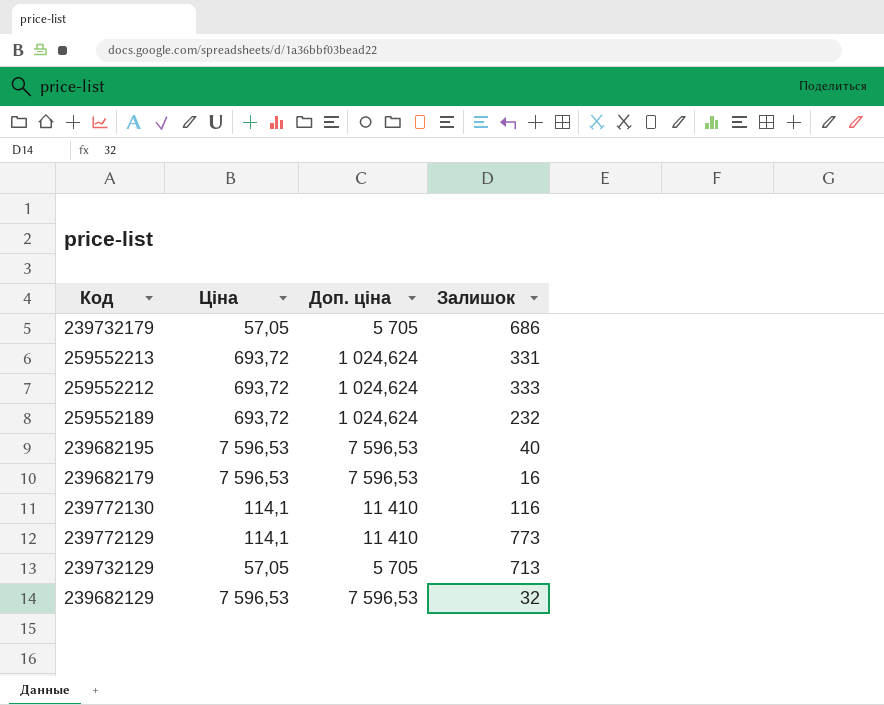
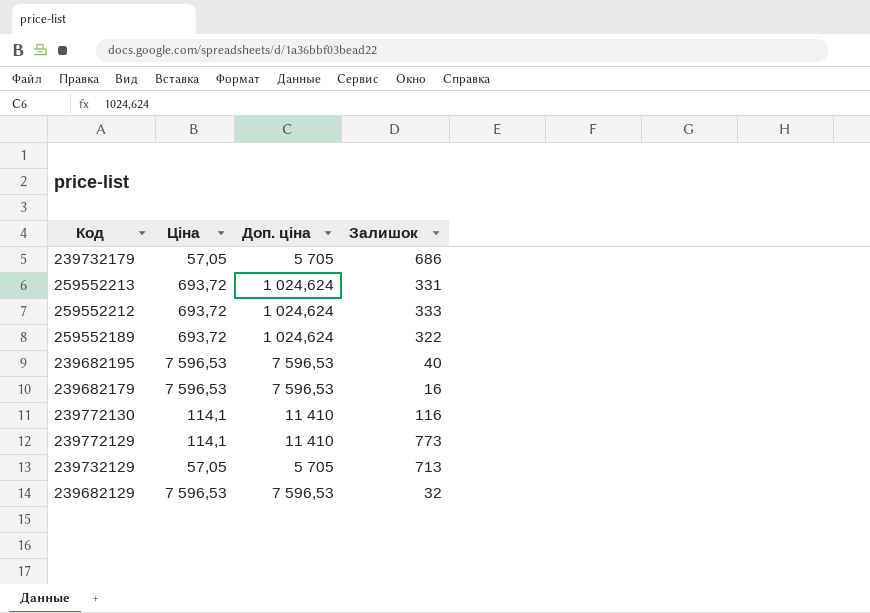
259552189 | Залишок: 232 -> 322

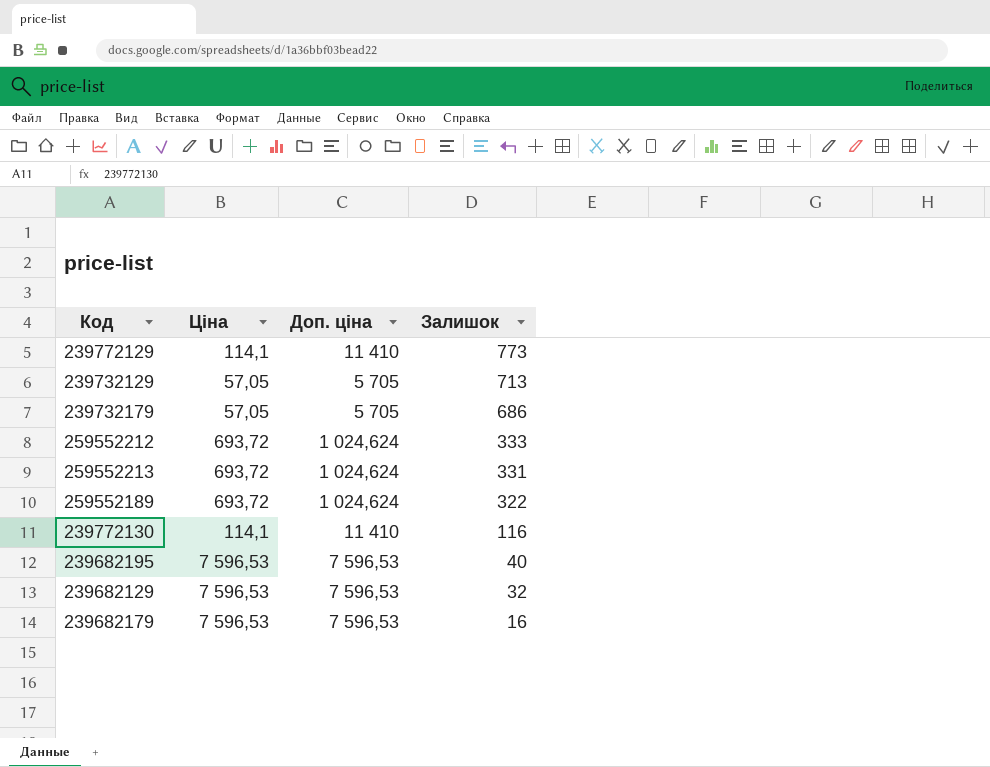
row order: none -> Залишок descending

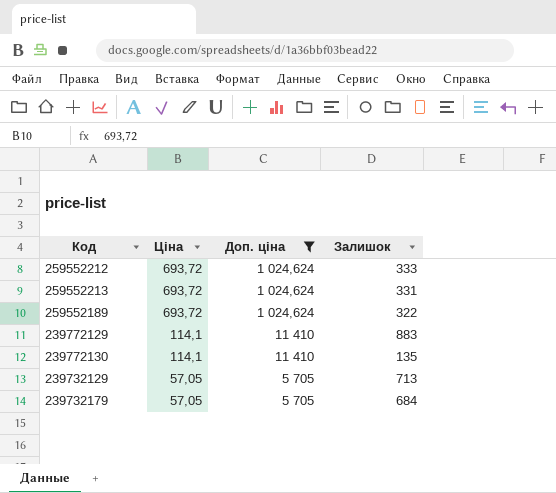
filter: none -> Доп. ціна != 7 596,53
row order: Залишок descending -> Ціна descending
239772129 | Залишок: 773 -> 883
239772130 | Залишок: 116 -> 135
239732179 | Залишок: 686 -> 684

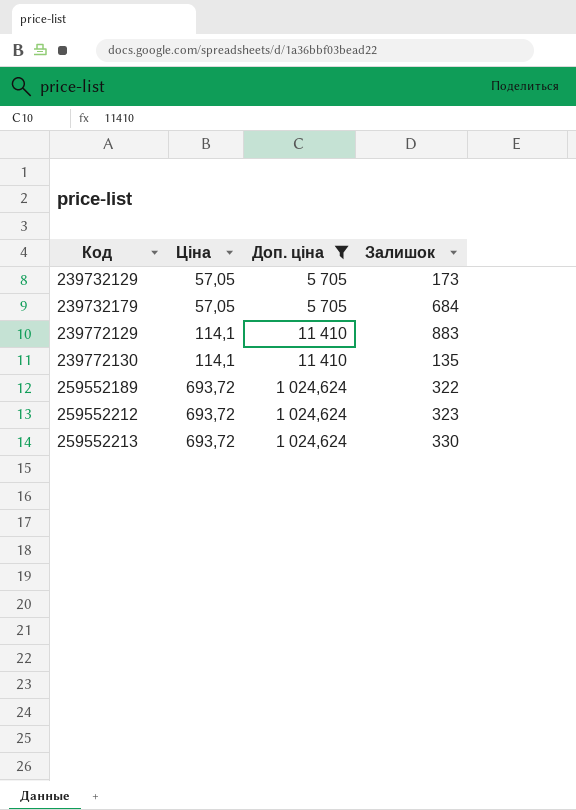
row order: Ціна descending -> Код ascending
239732129 | Залишок: 713 -> 173
259552212 | Залишок: 333 -> 323
259552213 | Залишок: 331 -> 330

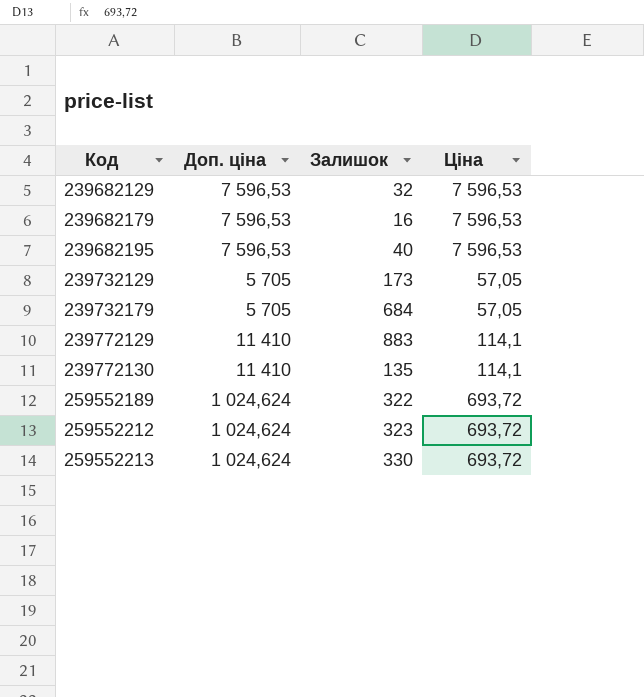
filter: Доп. ціна != 7 596,53 -> none
column Ціна | position: 2 -> 4

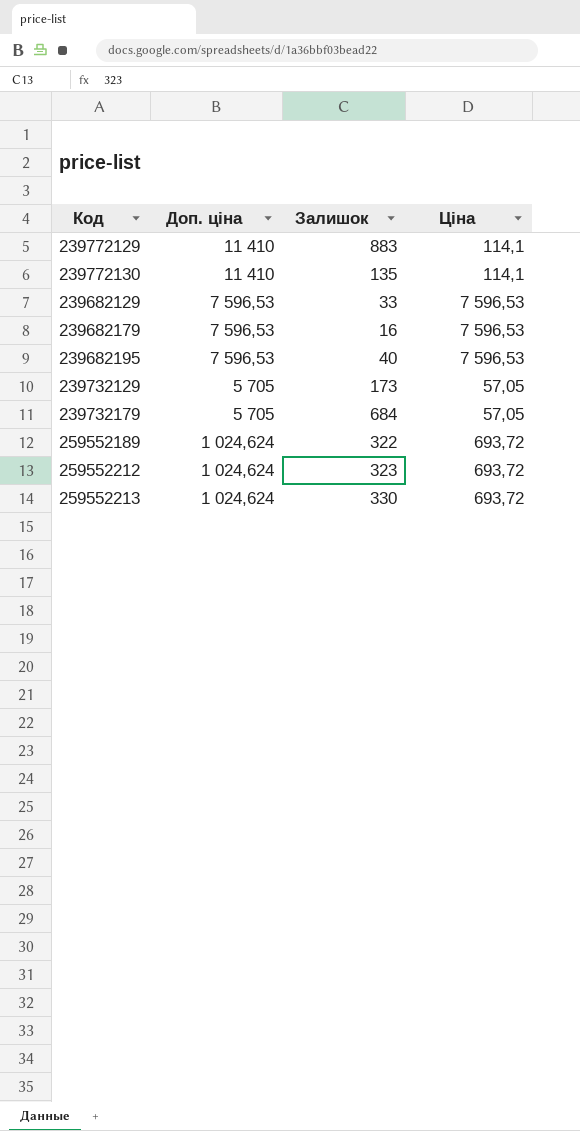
row order: Код ascending -> Доп. ціна descending
239682129 | Залишок: 32 -> 33

